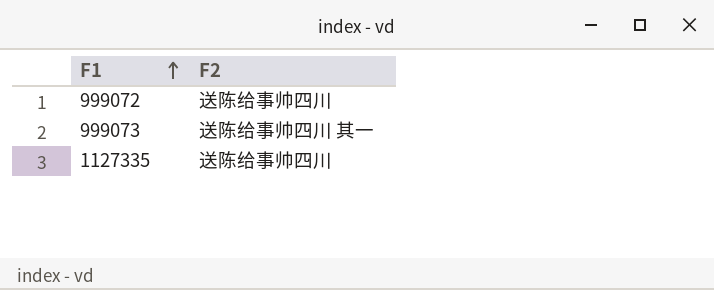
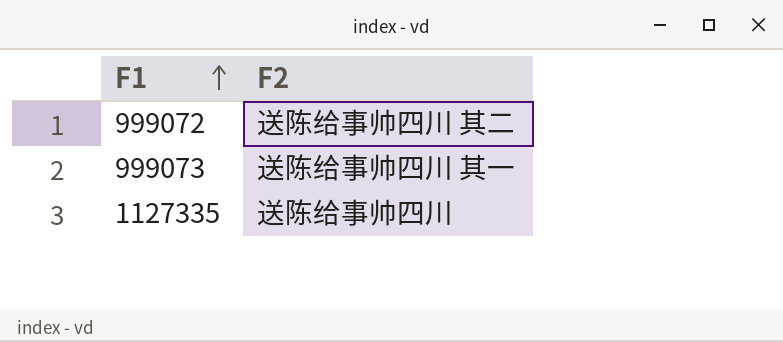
999072 | F2: 送陈给事帅四川 -> 送陈给事帅四川 其二

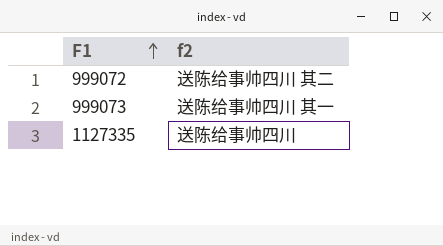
column name: F2 -> f2

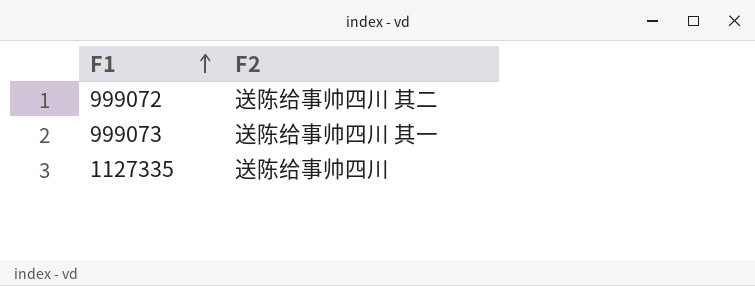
column name: f2 -> F2

